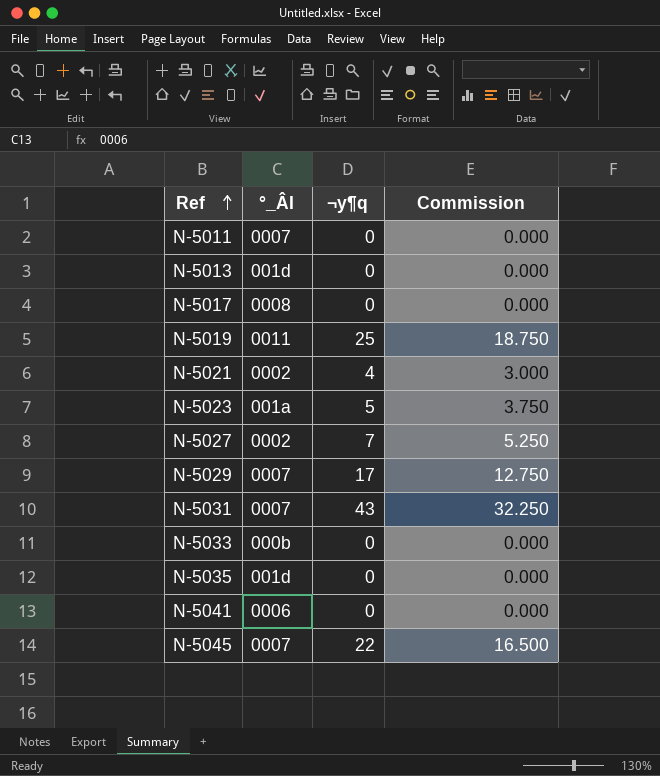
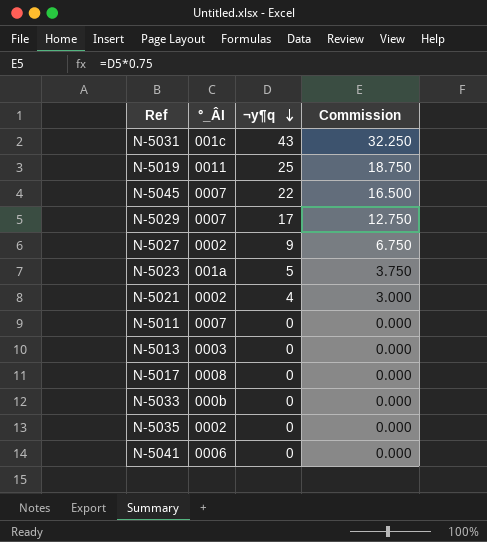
row order: Ref ascending -> ¬y¶q descending
N-5031 | °_ÂI: 0007 -> 001c
N-5027 | ¬y¶q: 7 -> 9
N-5027 | Commission: 5.250 -> 6.750
N-5013 | °_ÂI: 001d -> 0003
N-5035 | °_ÂI: 001d -> 0002

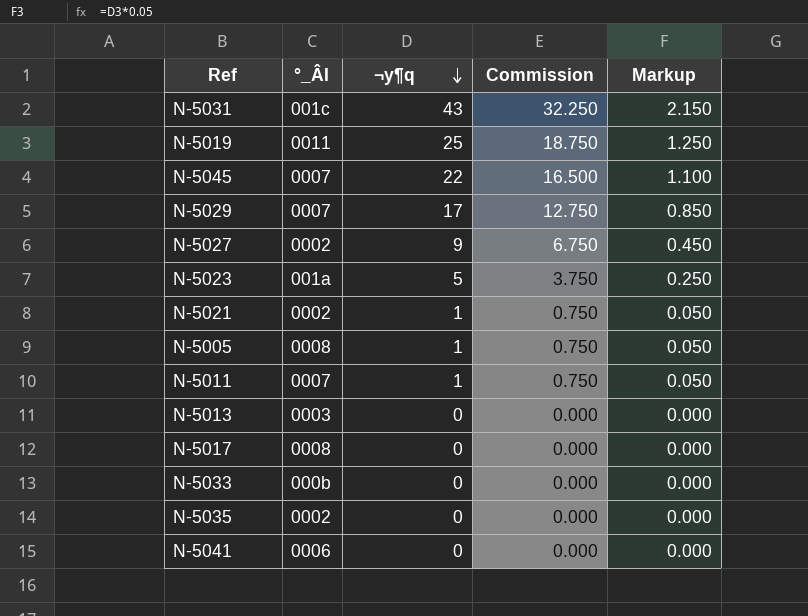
column Markup | formula: none -> [¬y¶q] * 0.05
N-5021 | ¬y¶q: 4 -> 1
N-5021 | Commission: 3.000 -> 0.750
row N-5005: none -> 0008 | 1 | 0.750 | 0.050
N-5011 | ¬y¶q: 0 -> 1
N-5011 | Commission: 0.000 -> 0.750

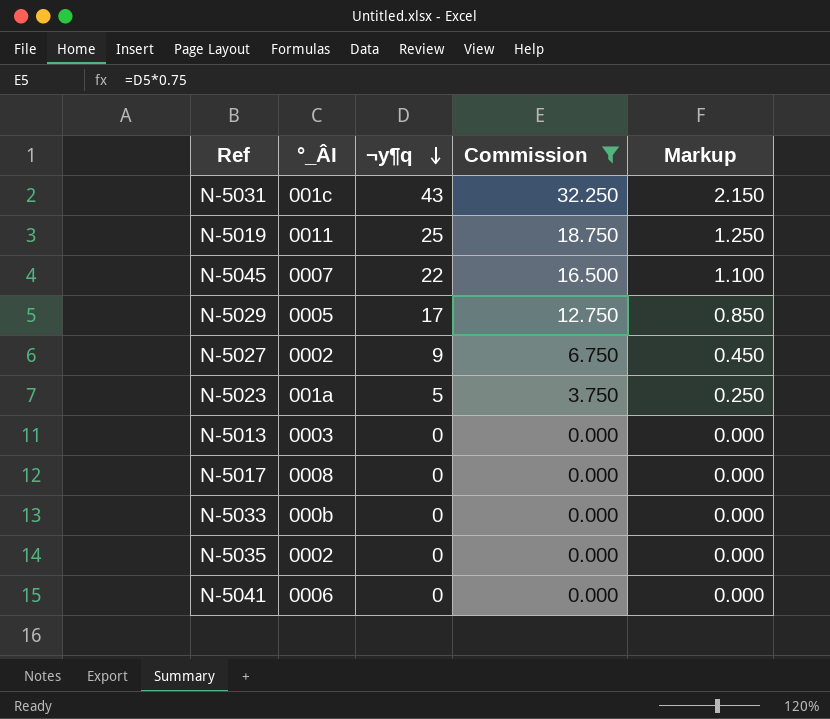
filter: none -> Commission != 0.750
N-5029 | °_ÂI: 0007 -> 0005

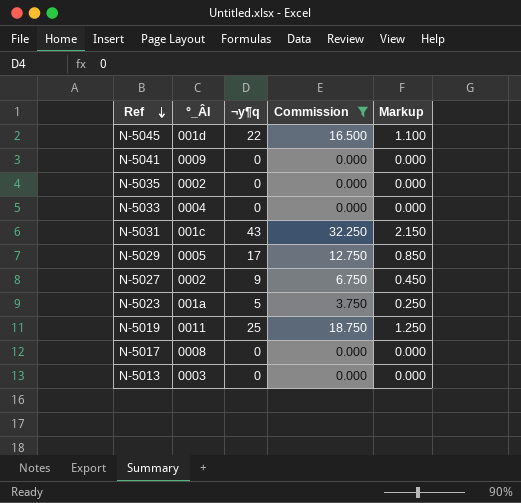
row order: ¬y¶q descending -> Ref descending
N-5045 | °_ÂI: 0007 -> 001d
N-5041 | °_ÂI: 0006 -> 0009
N-5033 | °_ÂI: 000b -> 0004

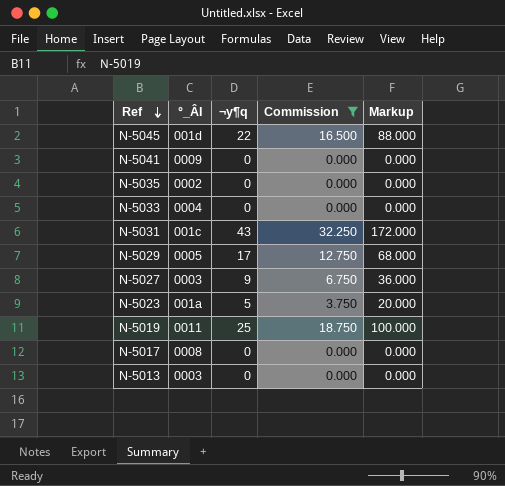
column Markup | formula: [¬y¶q] * 0.05 -> [¬y¶q] * 4
N-5027 | °_ÂI: 0002 -> 0003

